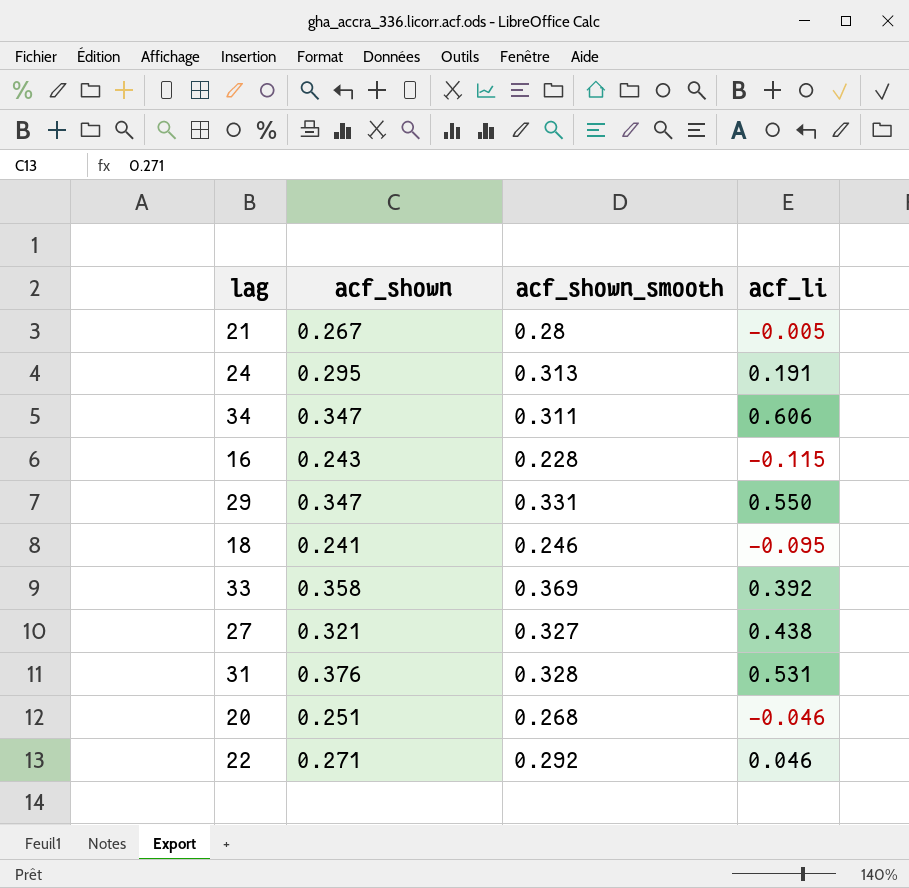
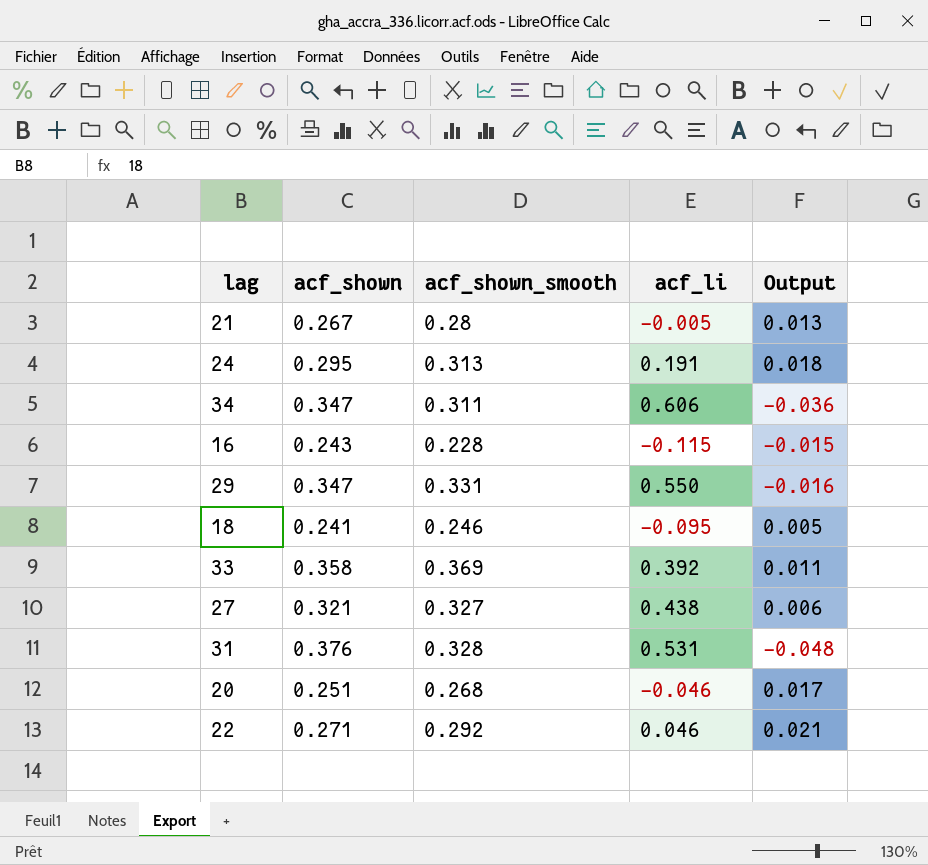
column Output | formula: none -> [acf_shown_smooth] - [acf_shown]

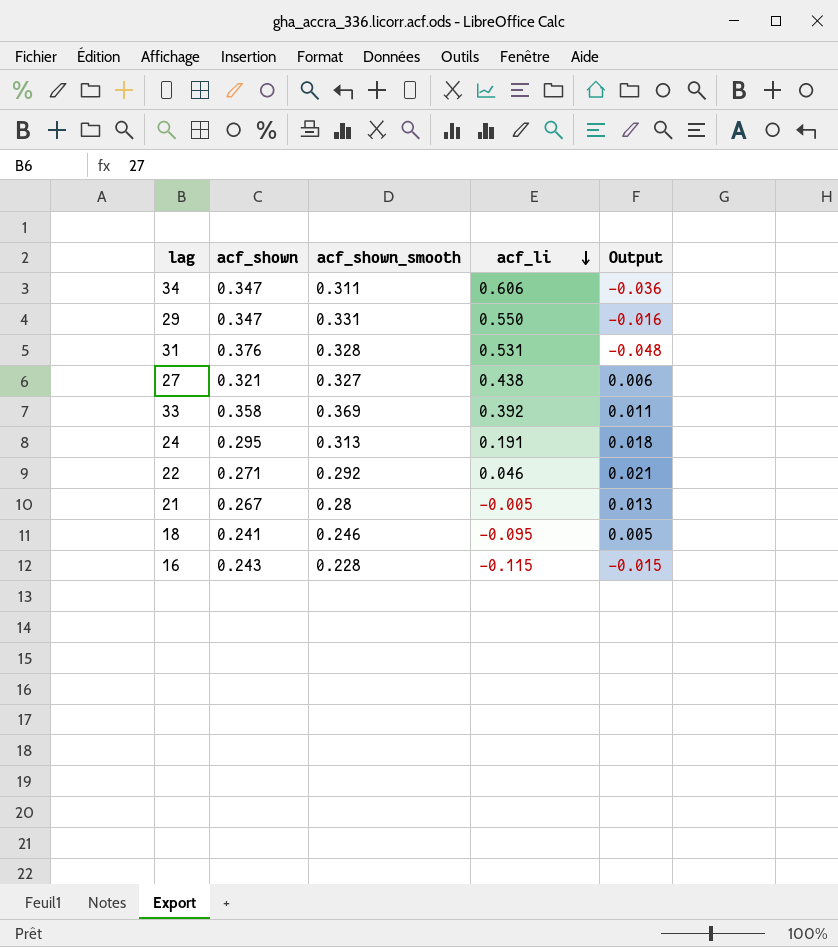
row order: none -> acf_li descending
row 20: 0.251 | 0.268 | -0.046 | 0.017 -> none

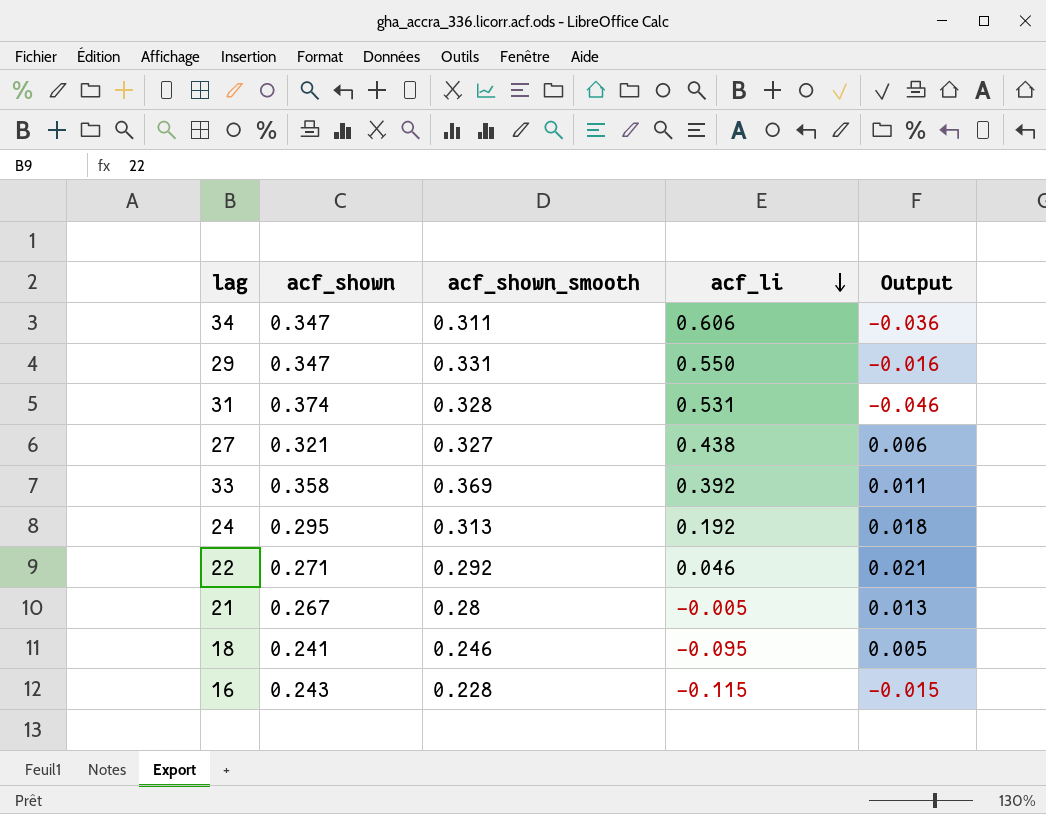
31 | acf_shown: 0.376 -> 0.374
31 | Output: -0.048 -> -0.046
24 | acf_li: 0.191 -> 0.192

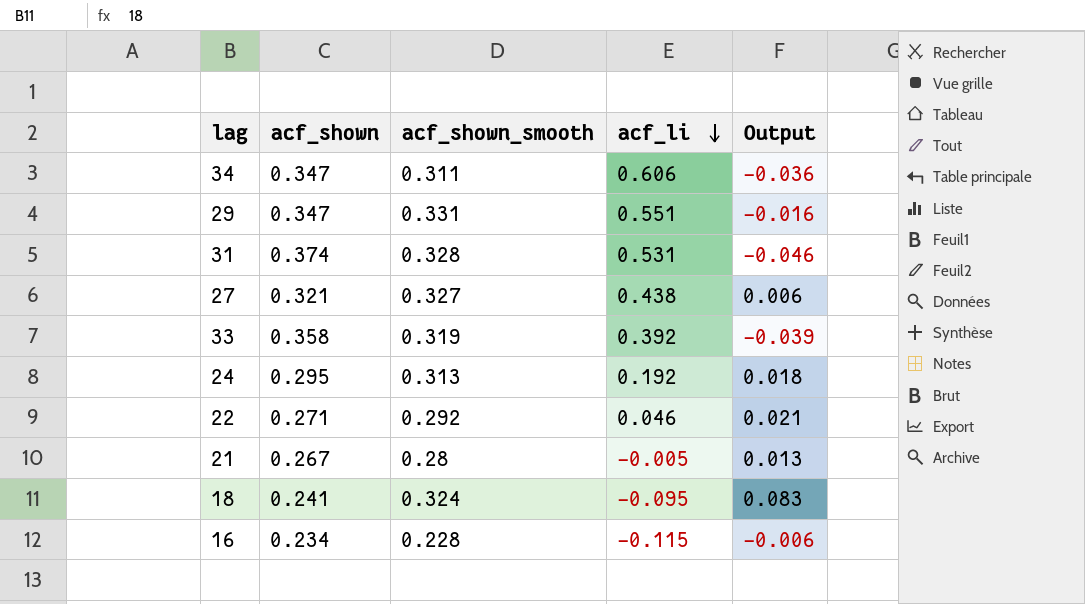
29 | acf_li: 0.550 -> 0.551
33 | acf_shown_smooth: 0.369 -> 0.319
33 | Output: 0.011 -> -0.039
18 | acf_shown_smooth: 0.246 -> 0.324
18 | Output: 0.005 -> 0.083
16 | acf_shown: 0.243 -> 0.234
16 | Output: -0.015 -> -0.006

